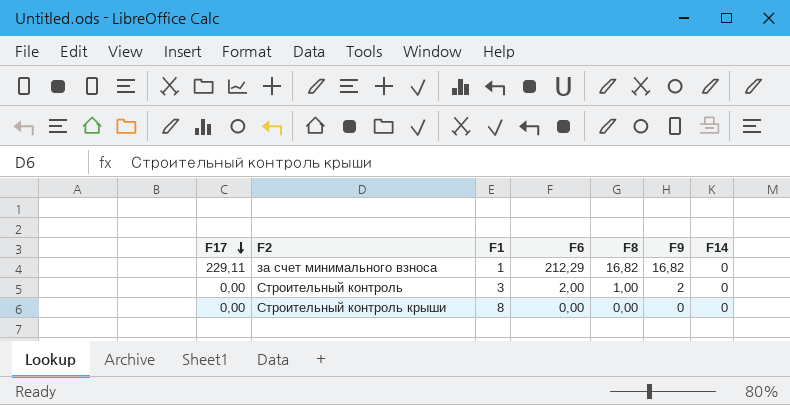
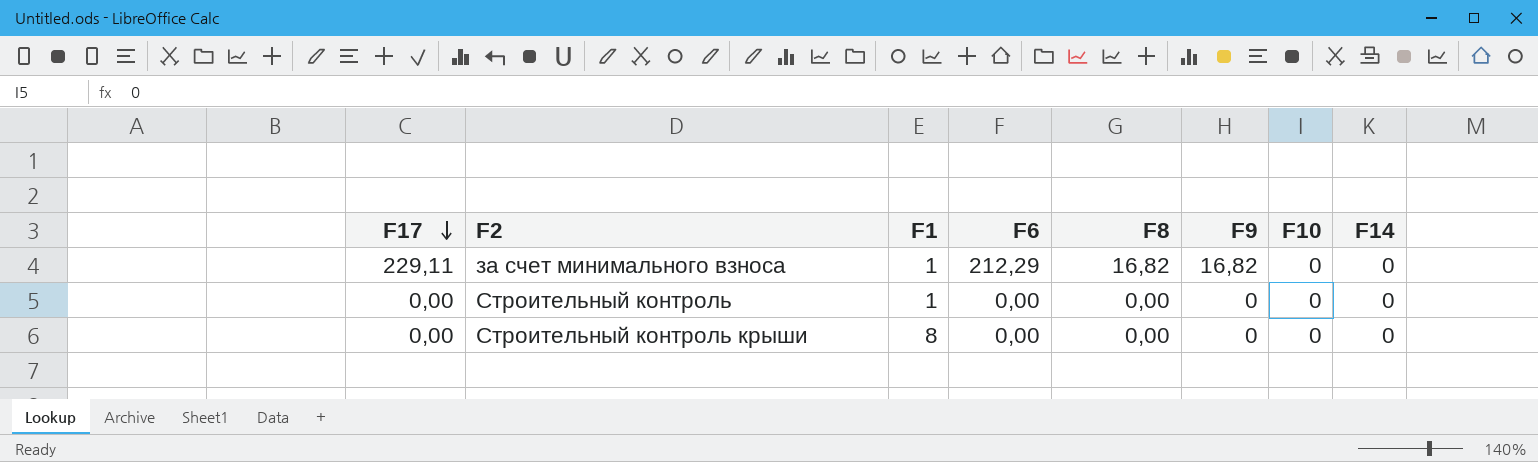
column F10 | position: none -> 7
Строительный контроль | F1: 3 -> 1
Строительный контроль | F6: 2,00 -> 0,00
Строительный контроль | F8: 1,00 -> 0,00
Строительный контроль | F9: 2 -> 0

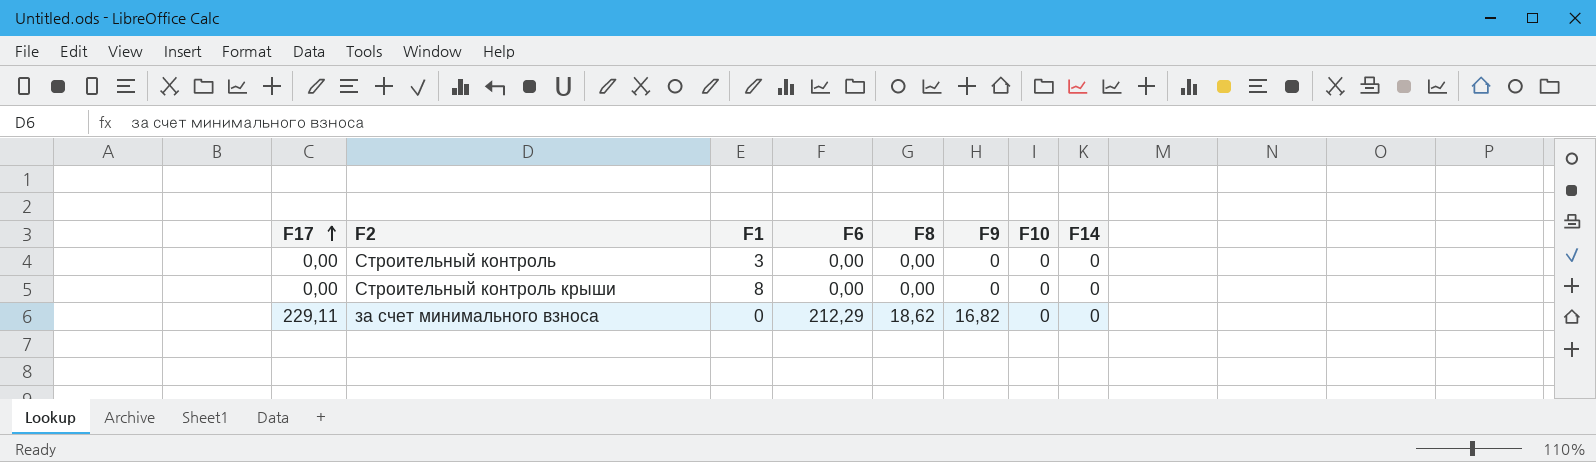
row order: F17 descending -> F17 ascending
Строительный контроль | F1: 1 -> 3
за счет минимального взноса | F1: 1 -> 0
за счет минимального взноса | F8: 16,82 -> 18,62

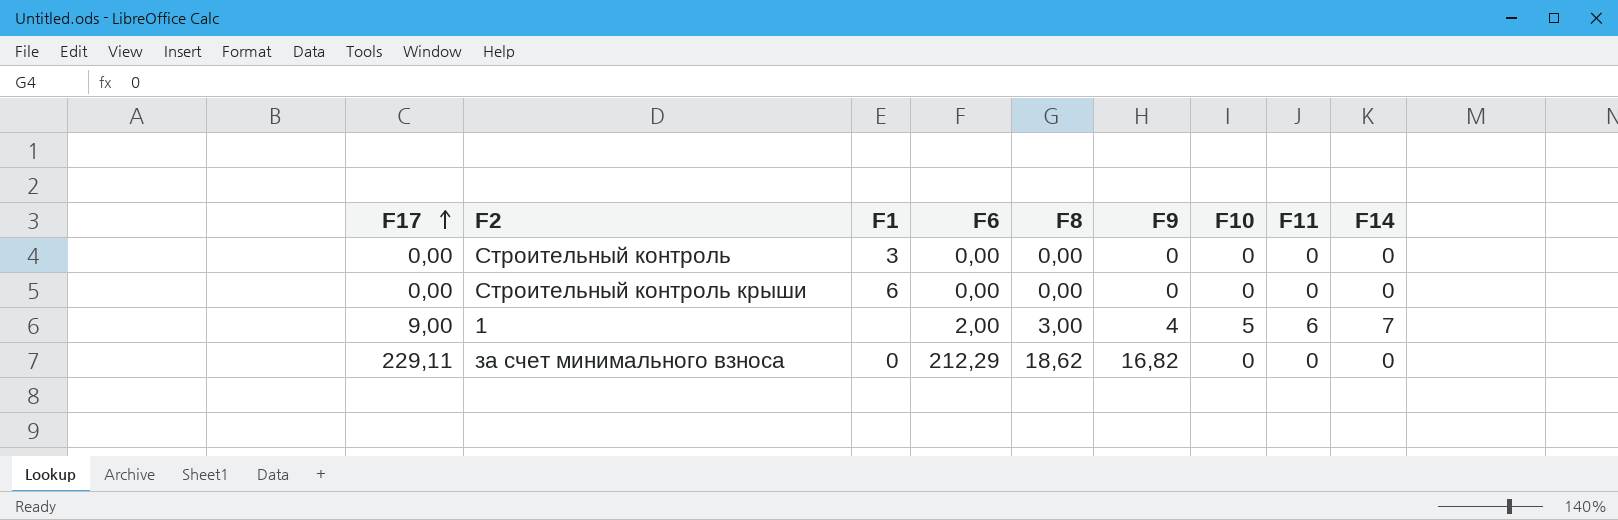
column F11 | position: none -> 8
Строительный контроль крыши | F1: 8 -> 6
row 1: none -> 9,00 | none | 2,00 | 3,00 | 4 | 5 | 6 | 7

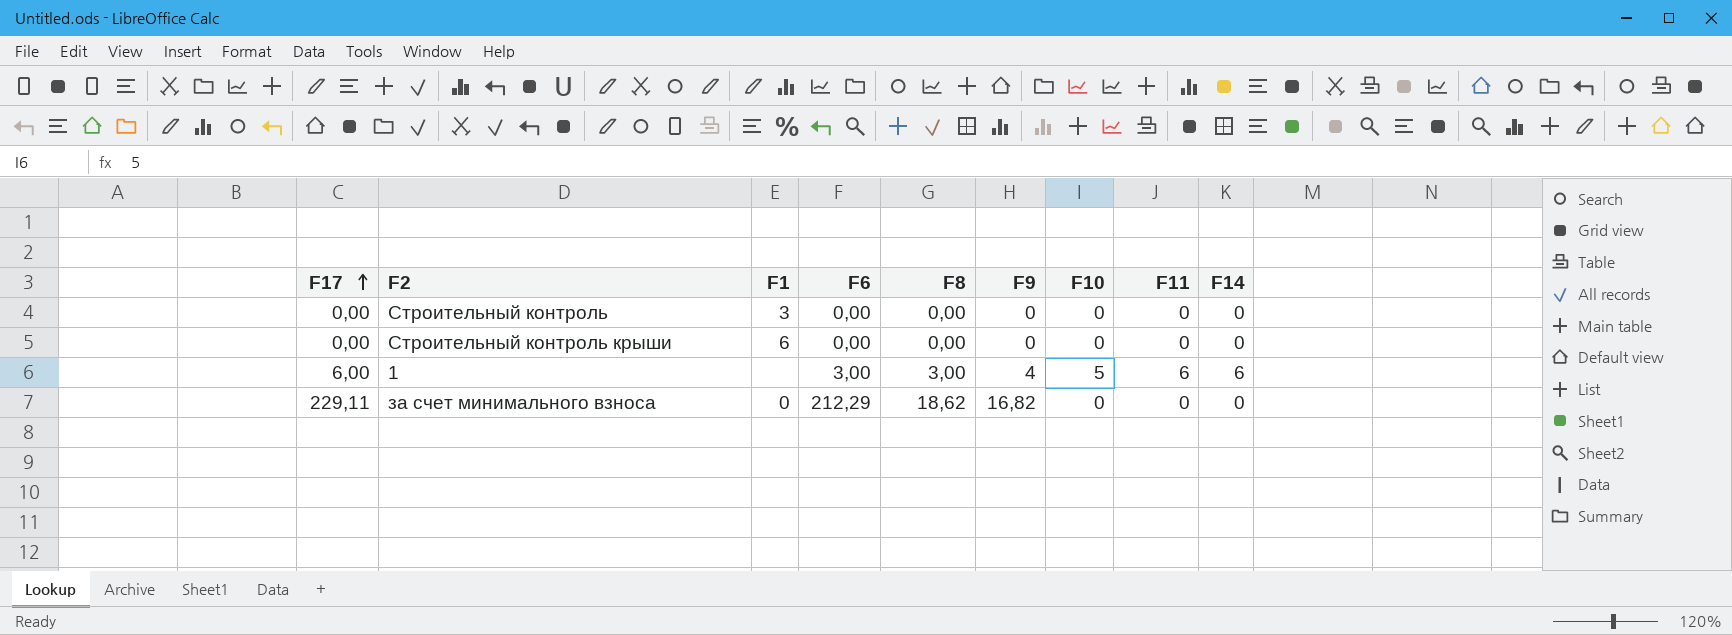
1 | F17: 9,00 -> 6,00
1 | F6: 2,00 -> 3,00
1 | F14: 7 -> 6

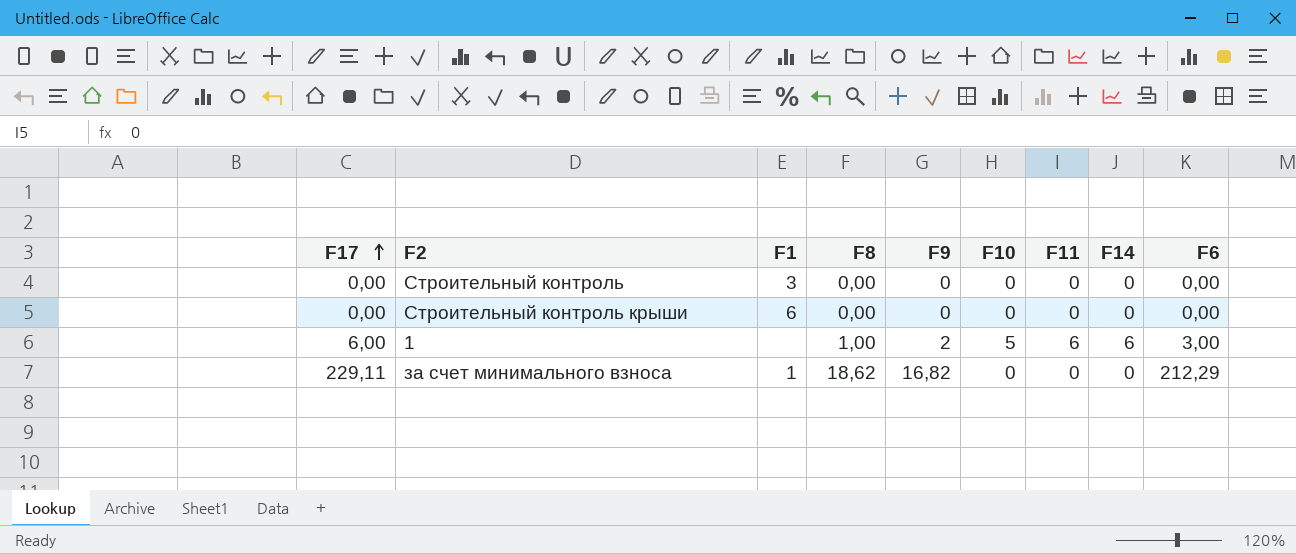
column F6 | position: 4 -> 9
1 | F8: 3,00 -> 1,00
1 | F9: 4 -> 2
за счет минимального взноса | F1: 0 -> 1

